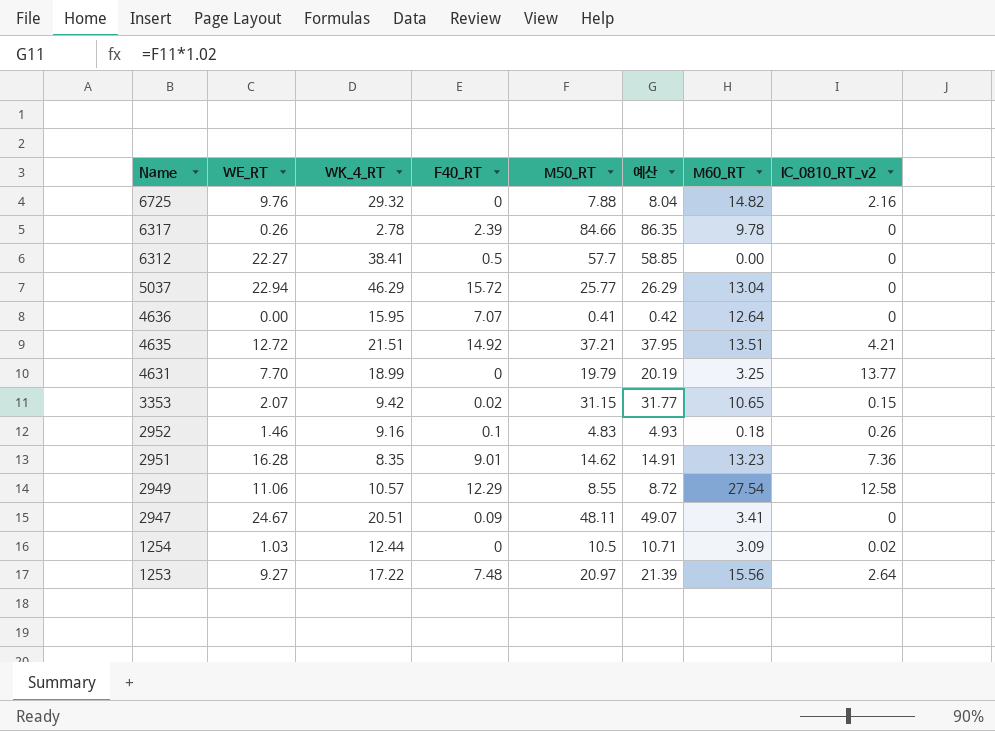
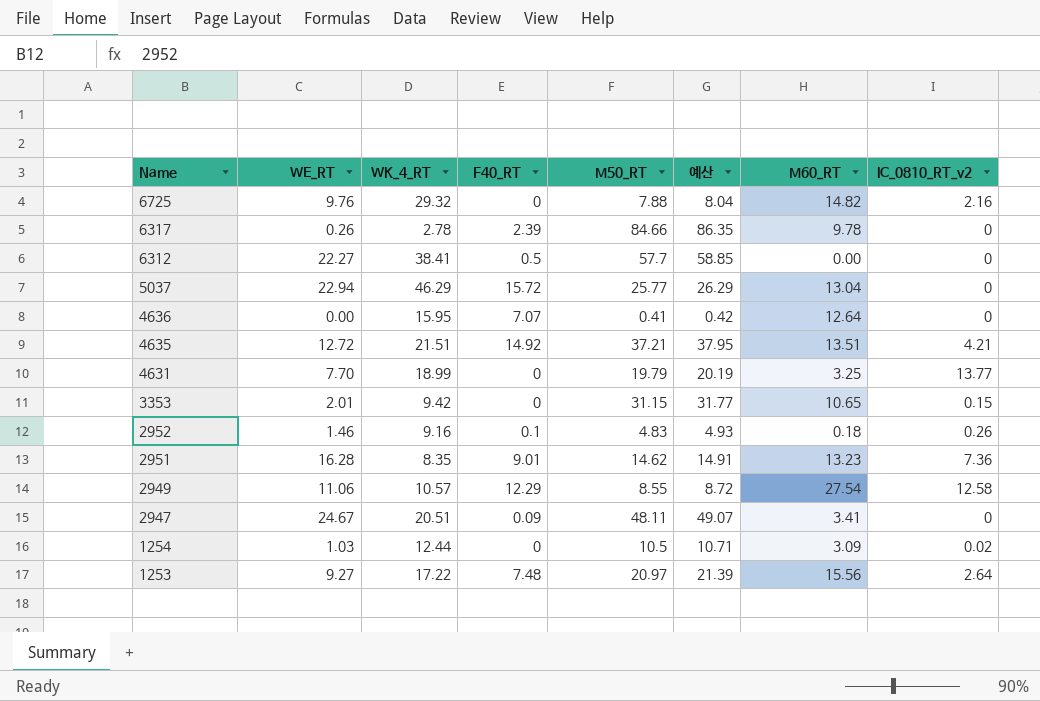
3353 | WE_RT: 2.07 -> 2.01
3353 | F40_RT: 0.02 -> 0

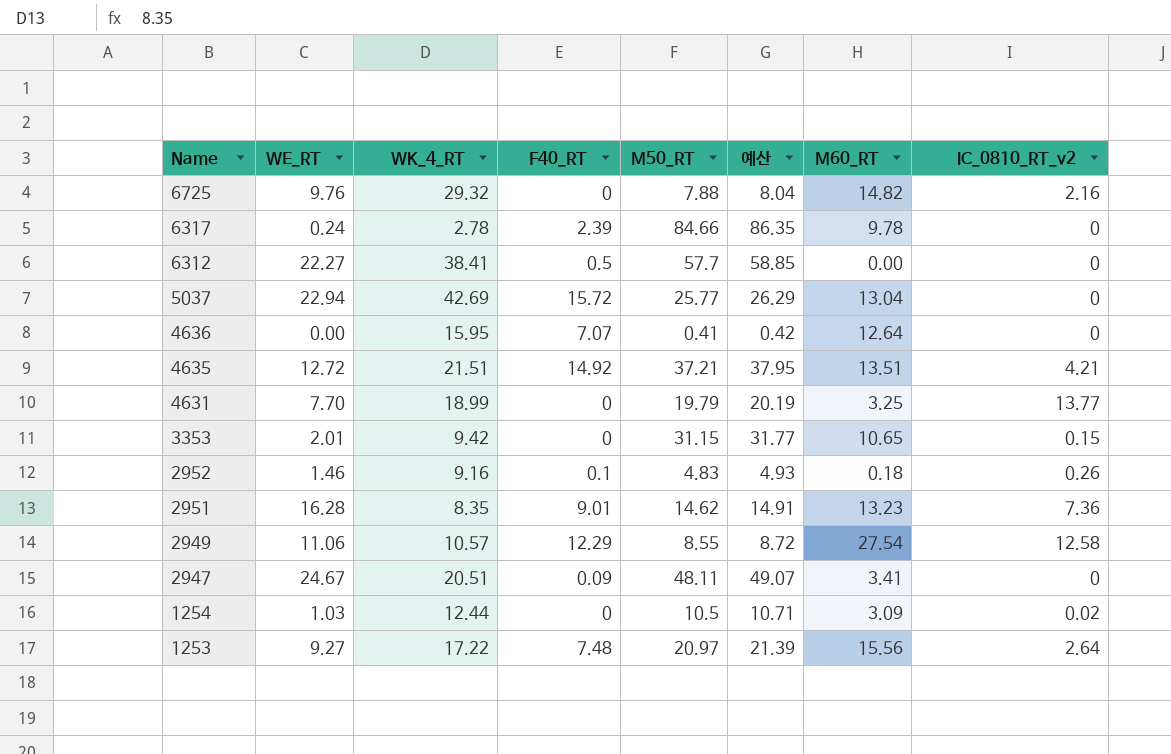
6317 | WE_RT: 0.26 -> 0.24
5037 | WK_4_RT: 46.29 -> 42.69

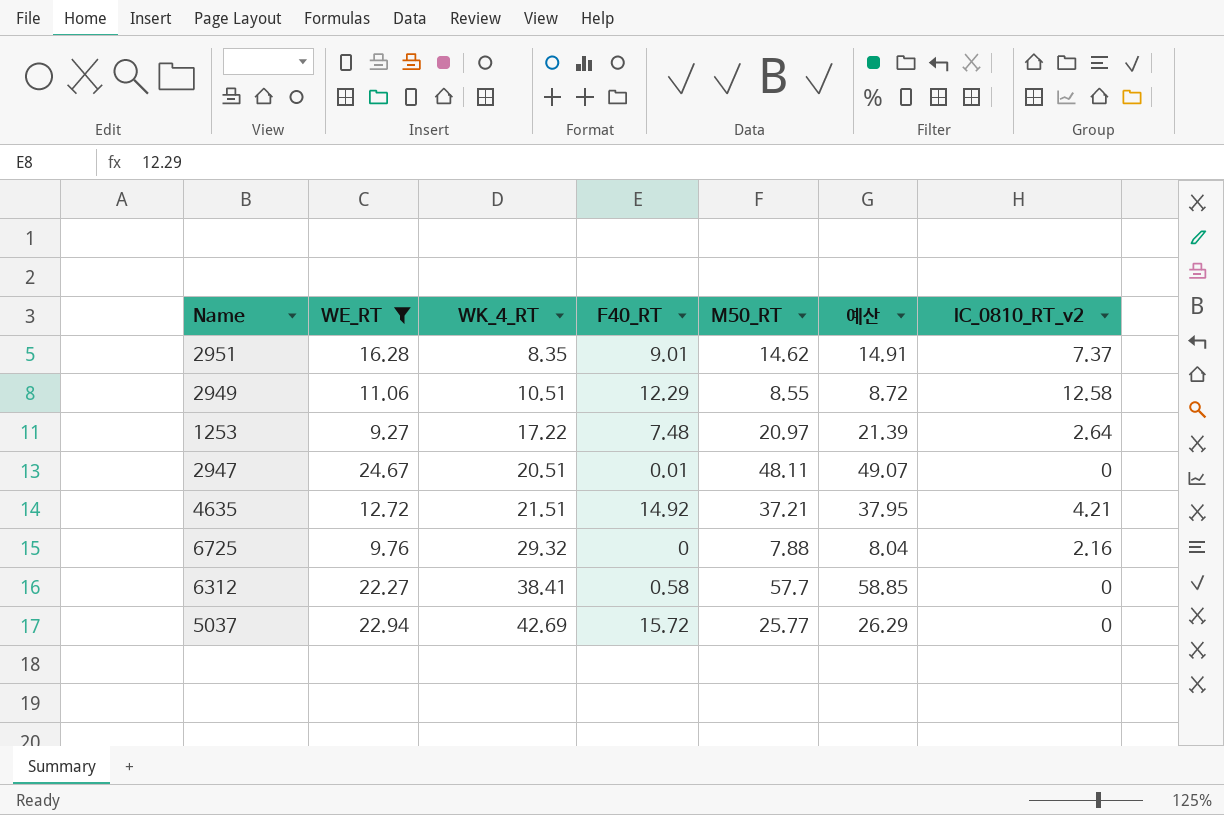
filter: none -> WE_RT >= 9.27
row order: Name descending -> WK_4_RT ascending
column M60_RT | position: 7 -> none
2951 | IC_0810_RT_v2: 7.36 -> 7.37
2949 | WK_4_RT: 10.57 -> 10.51
2947 | F40_RT: 0.09 -> 0.01
6312 | F40_RT: 0.5 -> 0.58

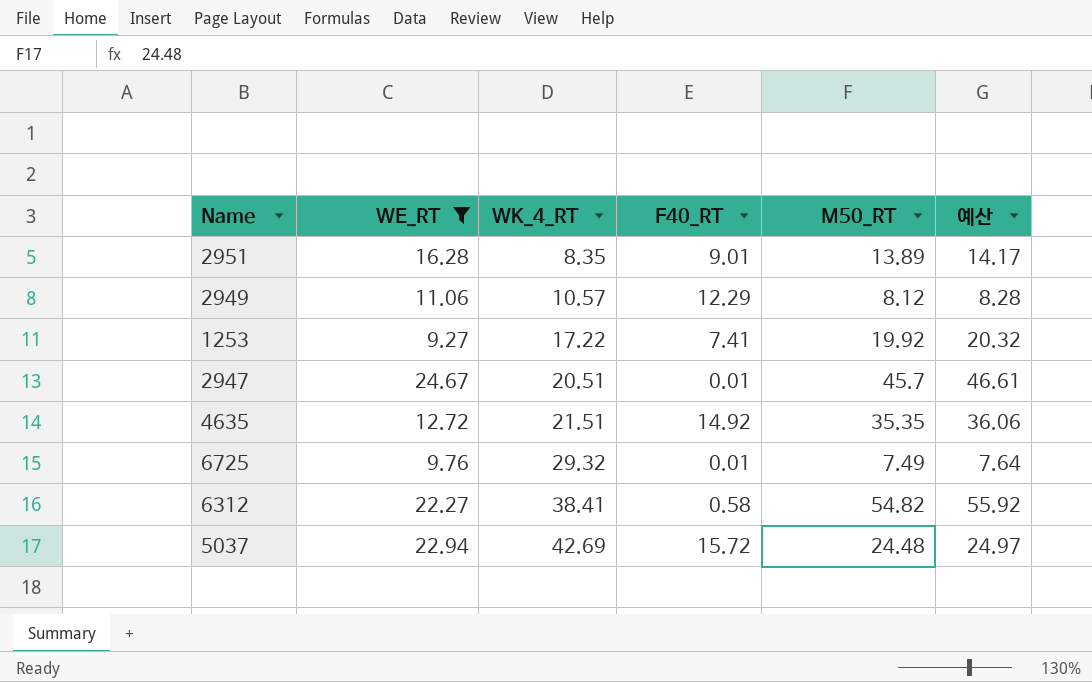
column IC_0810_RT_v2 | position: 7 -> none
2951 | M50_RT: 14.62 -> 13.89
2951 | 예산: 14.91 -> 14.17
2949 | WK_4_RT: 10.51 -> 10.57
2949 | M50_RT: 8.55 -> 8.12
2949 | 예산: 8.72 -> 8.28
1253 | F40_RT: 7.48 -> 7.41
1253 | M50_RT: 20.97 -> 19.92
1253 | 예산: 21.39 -> 20.32
2947 | M50_RT: 48.11 -> 45.7
2947 | 예산: 49.07 -> 46.61
4635 | M50_RT: 37.21 -> 35.35
4635 | 예산: 37.95 -> 36.06
6725 | F40_RT: 0 -> 0.01
6725 | M50_RT: 7.88 -> 7.49
6725 | 예산: 8.04 -> 7.64
6312 | M50_RT: 57.7 -> 54.82
6312 | 예산: 58.85 -> 55.92
5037 | M50_RT: 25.77 -> 24.48
5037 | 예산: 26.29 -> 24.97

